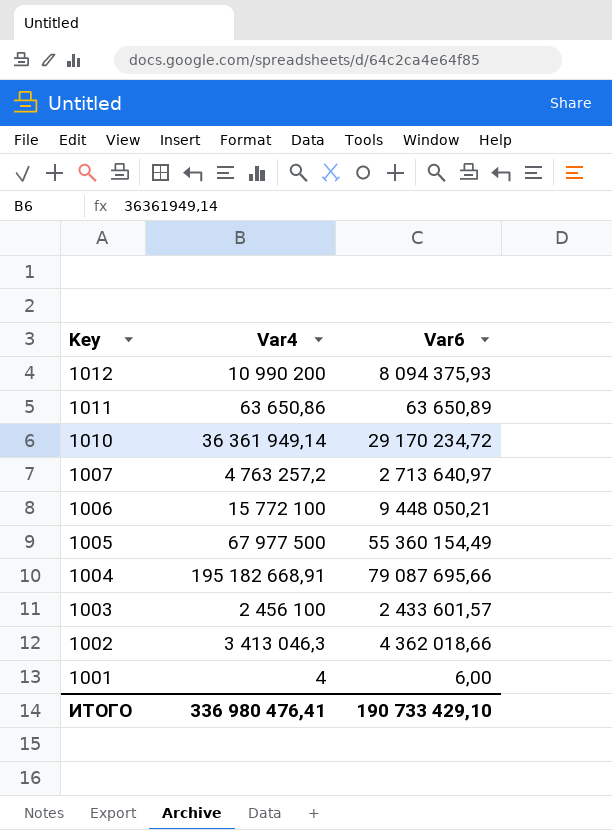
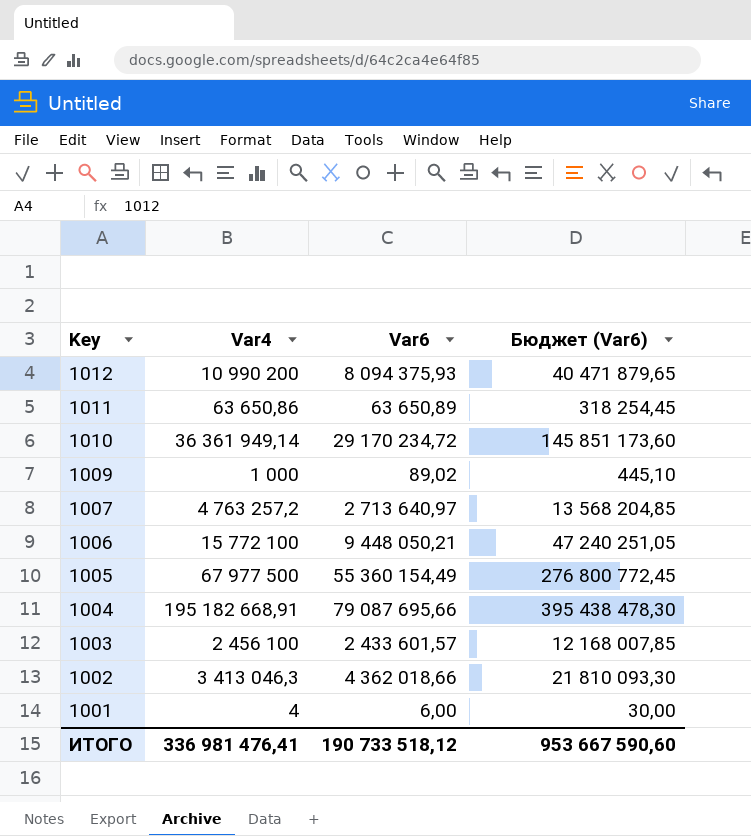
column Бюджет (Var6) | formula: none -> [Var6] * 5
row 1009: none -> 1 000 | 89,02 | 445,10
ИТОГО | Var4: 336 980 476,41 -> 336 981 476,41
ИТОГО | Var6: 190 733 429,10 -> 190 733 518,12

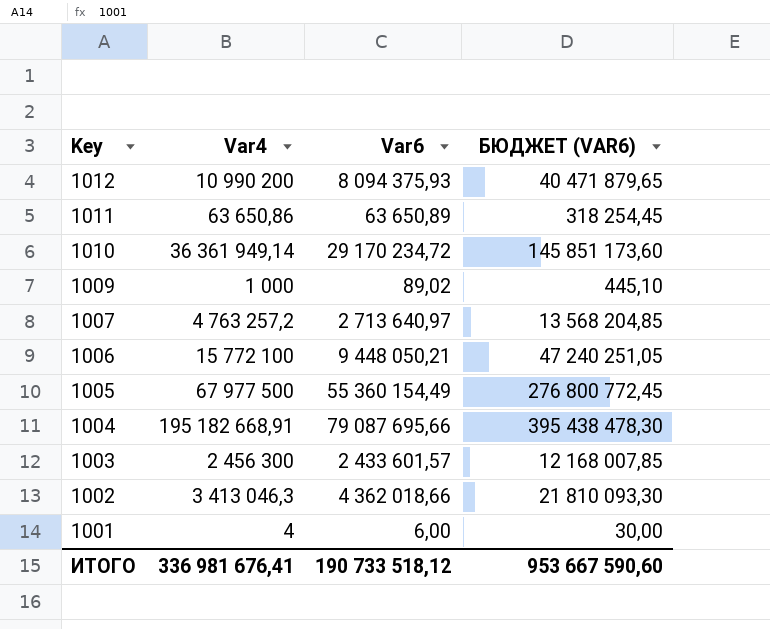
column name: Бюджет (Var6) -> БЮДЖЕТ (VAR6)
1003 | Var4: 2 456 100 -> 2 456 300
ИТОГО | Var4: 336 981 476,41 -> 336 981 676,41

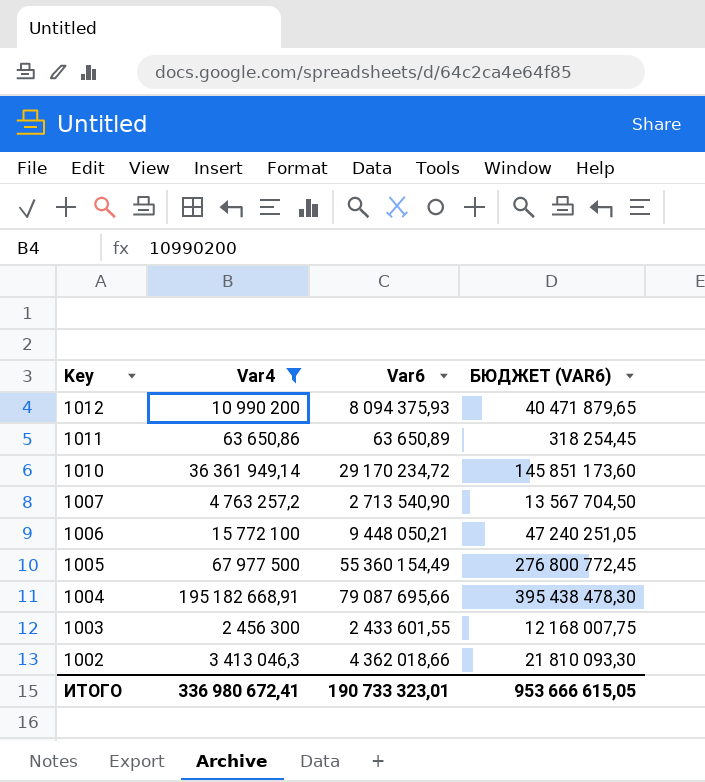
filter: none -> Var4 >= 63 650,86
1007 | Var6: 2 713 640,97 -> 2 713 540,90
1007 | БЮДЖЕТ (VAR6): 13 568 204,85 -> 13 567 704,50
1003 | Var6: 2 433 601,57 -> 2 433 601,55
1003 | БЮДЖЕТ (VAR6): 12 168 007,85 -> 12 168 007,75
ИТОГО | Var4: 336 981 676,41 -> 336 980 672,41
ИТОГО | Var6: 190 733 518,12 -> 190 733 323,01
ИТОГО | БЮДЖЕТ (VAR6): 953 667 590,60 -> 953 666 615,05

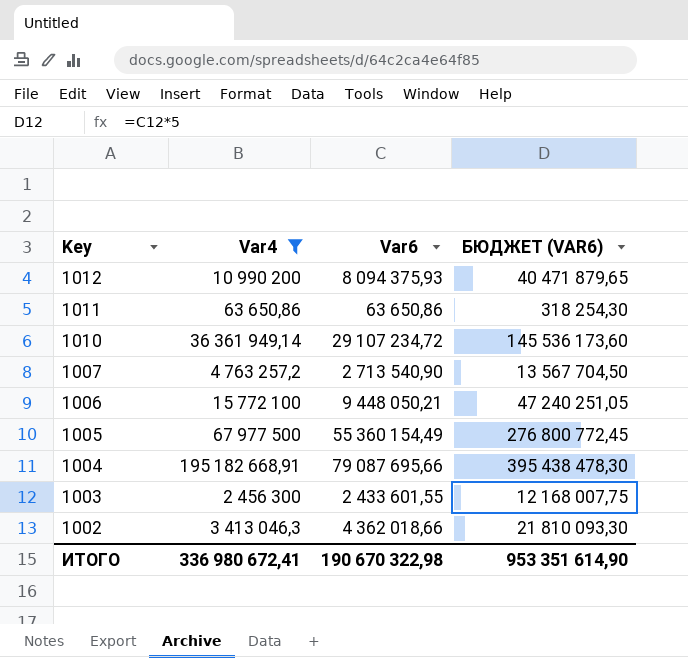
1011 | Var6: 63 650,89 -> 63 650,86
1011 | БЮДЖЕТ (VAR6): 318 254,45 -> 318 254,30
1010 | Var6: 29 170 234,72 -> 29 107 234,72
1010 | БЮДЖЕТ (VAR6): 145 851 173,60 -> 145 536 173,60
ИТОГО | Var6: 190 733 323,01 -> 190 670 322,98
ИТОГО | БЮДЖЕТ (VAR6): 953 666 615,05 -> 953 351 614,90

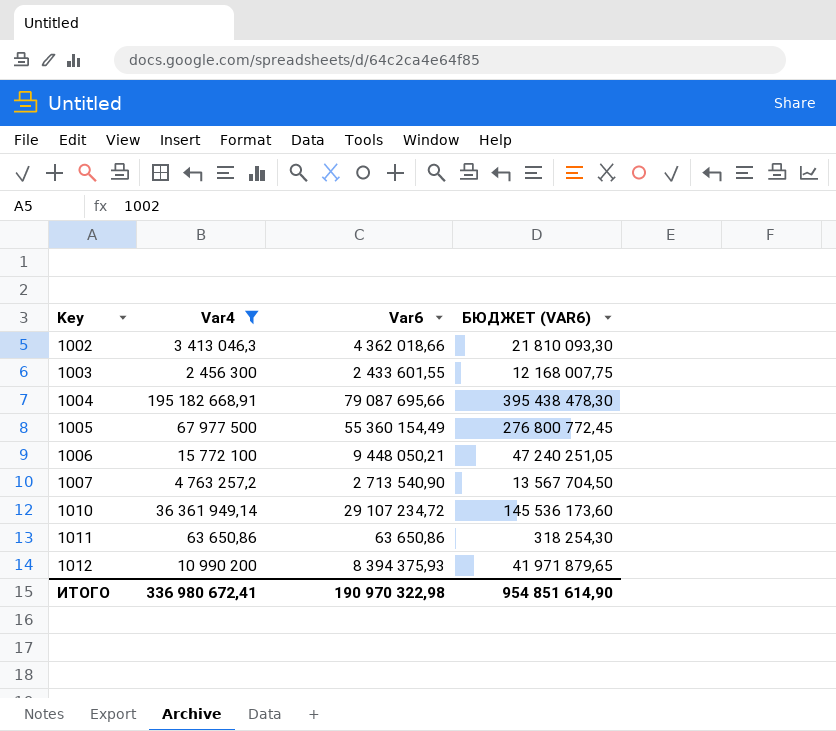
row order: Key descending -> Key ascending
1012 | Var6: 8 094 375,93 -> 8 394 375,93
1012 | БЮДЖЕТ (VAR6): 40 471 879,65 -> 41 971 879,65
ИТОГО | Var6: 190 670 322,98 -> 190 970 322,98
ИТОГО | БЮДЖЕТ (VAR6): 953 351 614,90 -> 954 851 614,90

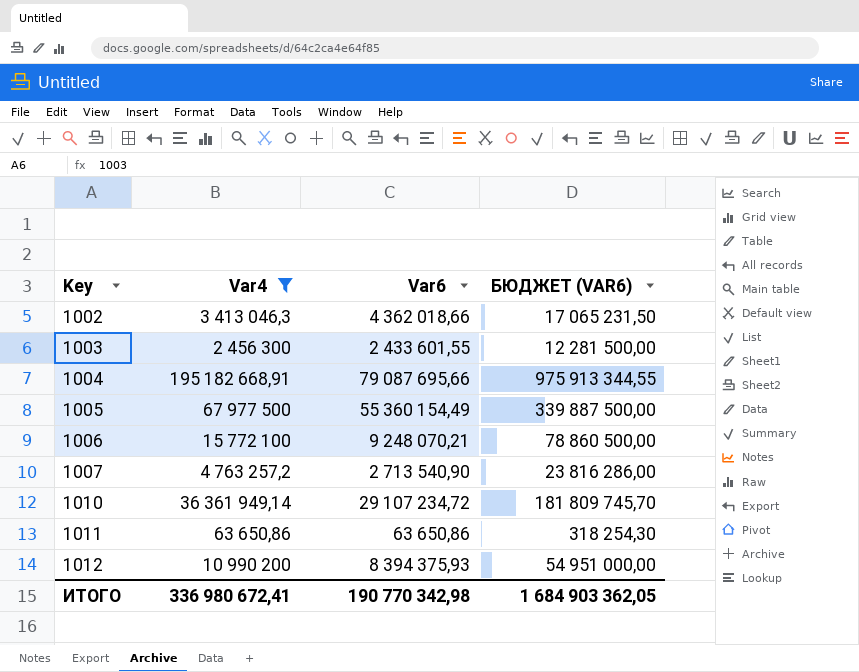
column БЮДЖЕТ (VAR6) | formula: [Var6] * 5 -> [Var4] * 5
1006 | Var6: 9 448 050,21 -> 9 248 070,21
ИТОГО | Var6: 190 970 322,98 -> 190 770 342,98
ИТОГО | БЮДЖЕТ (VAR6): 954 851 614,90 -> 1 684 903 362,05

